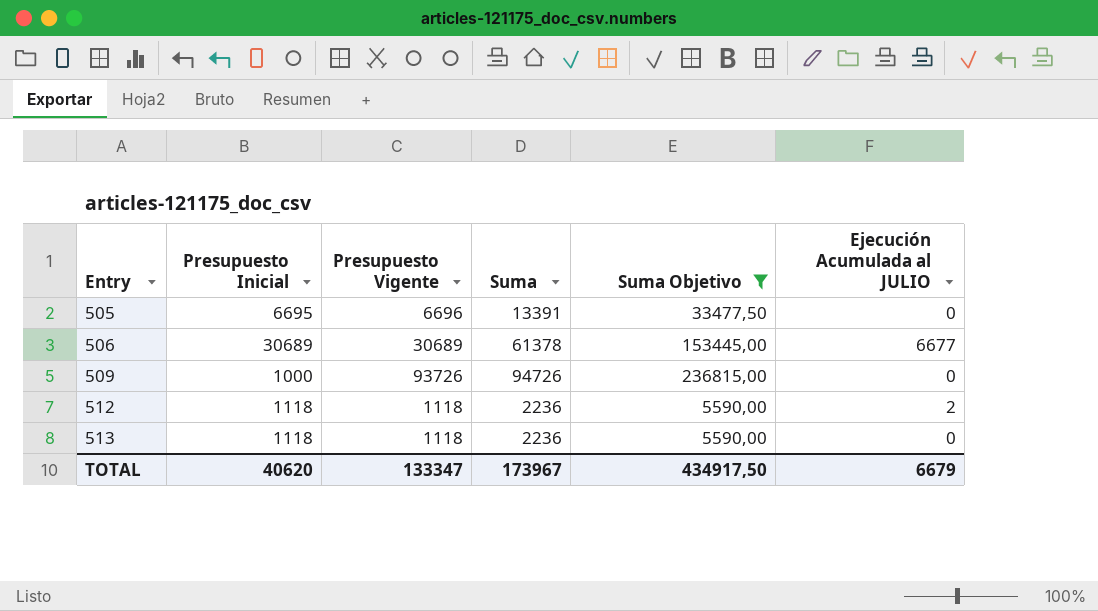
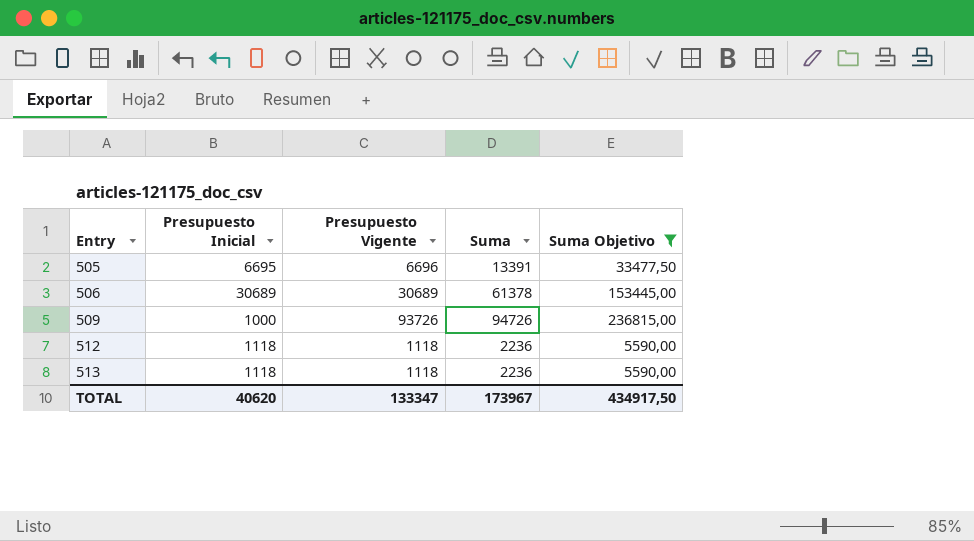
column Ejecución Acumulada al JULIO | position: 6 -> none

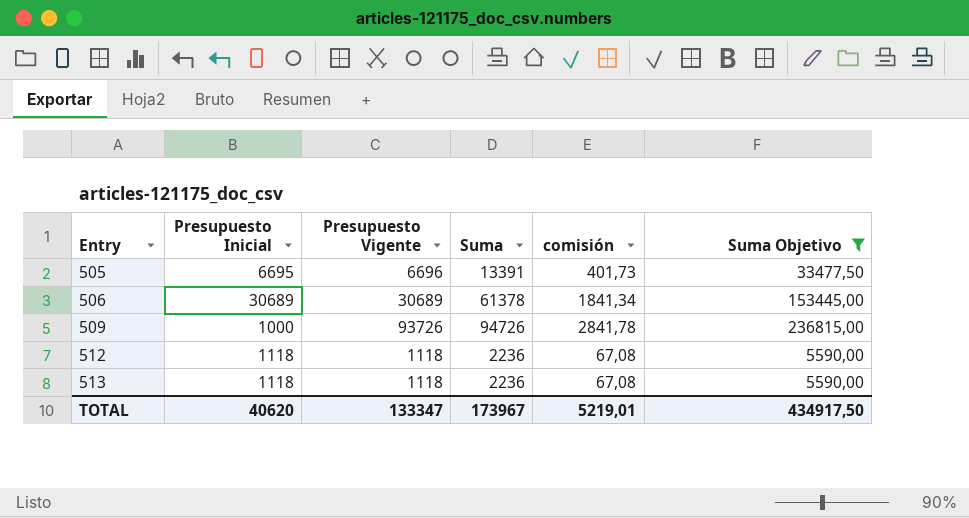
column comisión | formula: none -> [Suma] * 0,03

